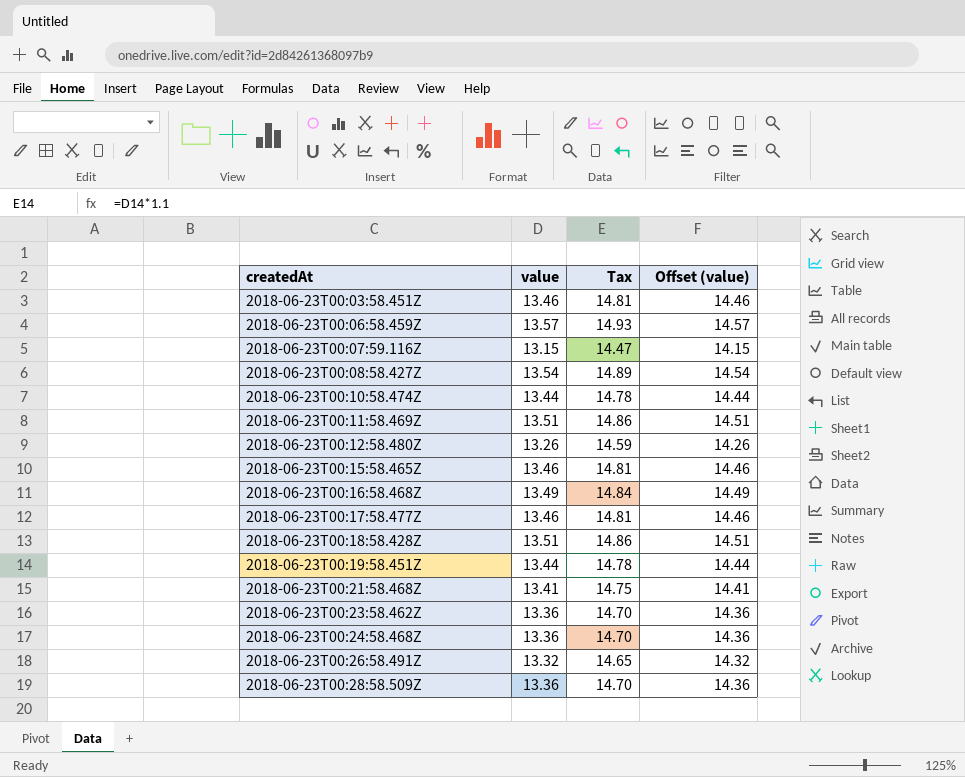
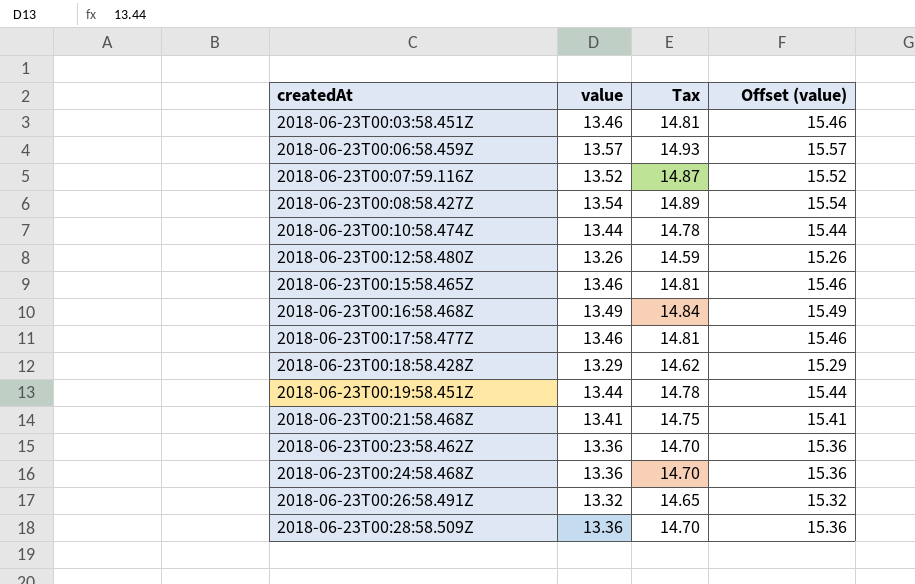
column Offset (value) | formula: [value] + 1 -> [value] + 2
row 2018-06-23T00:11:58.469Z: 13.51 | 14.86 | 14.51 -> none
2018-06-23T00:07:59.116Z | value: 13.15 -> 13.52
2018-06-23T00:07:59.116Z | Tax: 14.47 -> 14.87
2018-06-23T00:18:58.428Z | value: 13.51 -> 13.29
2018-06-23T00:18:58.428Z | Tax: 14.86 -> 14.62

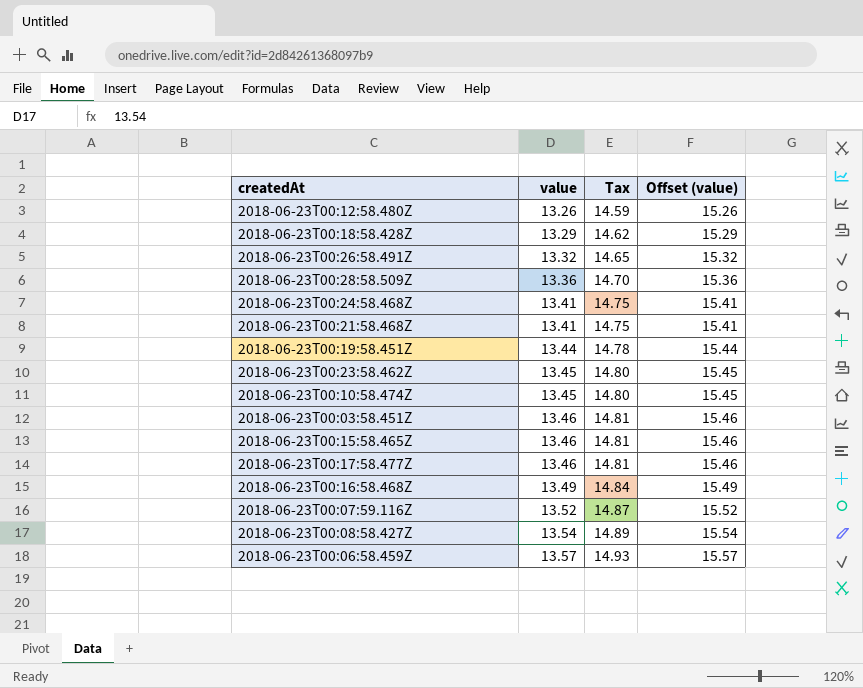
row order: createdAt ascending -> value ascending
2018-06-23T00:24:58.468Z | value: 13.36 -> 13.41
2018-06-23T00:24:58.468Z | Tax: 14.70 -> 14.75
2018-06-23T00:24:58.468Z | Offset (value): 15.36 -> 15.41
2018-06-23T00:23:58.462Z | value: 13.36 -> 13.45
2018-06-23T00:23:58.462Z | Tax: 14.70 -> 14.80
2018-06-23T00:23:58.462Z | Offset (value): 15.36 -> 15.45
2018-06-23T00:10:58.474Z | value: 13.44 -> 13.45
2018-06-23T00:10:58.474Z | Tax: 14.78 -> 14.80
2018-06-23T00:10:58.474Z | Offset (value): 15.44 -> 15.45

